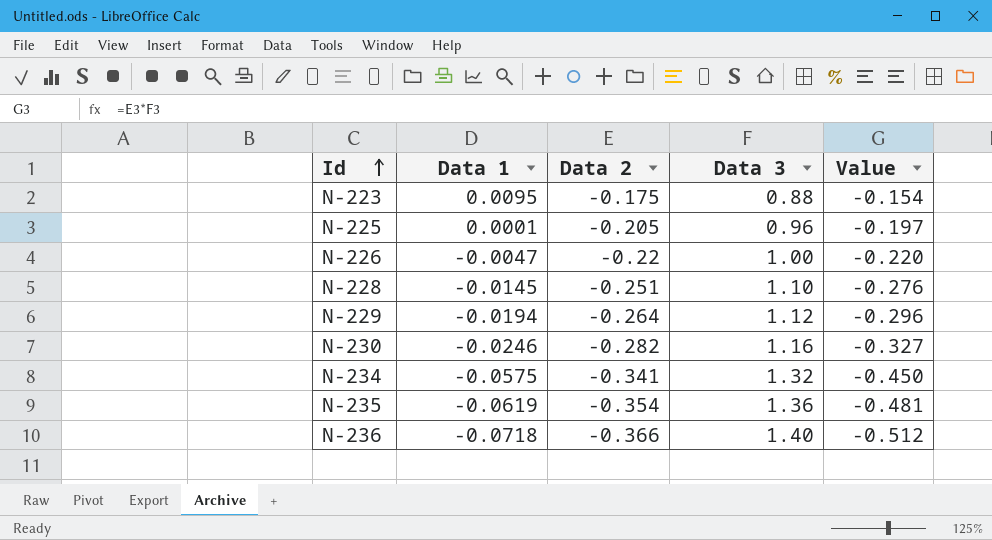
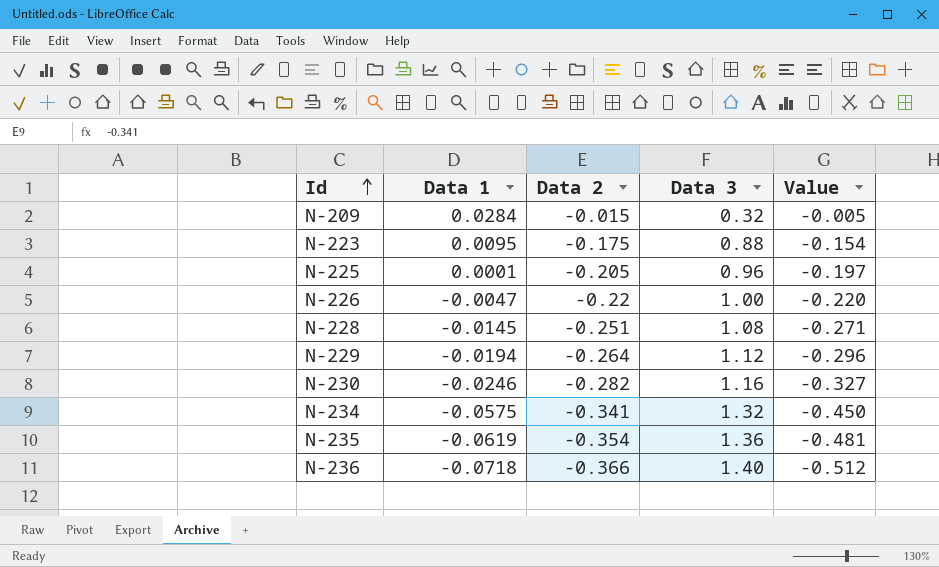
row N-209: none -> 0.0284 | -0.015 | 0.32 | -0.005
N-228 | Data 3: 1.10 -> 1.08
N-228 | Value: -0.276 -> -0.271

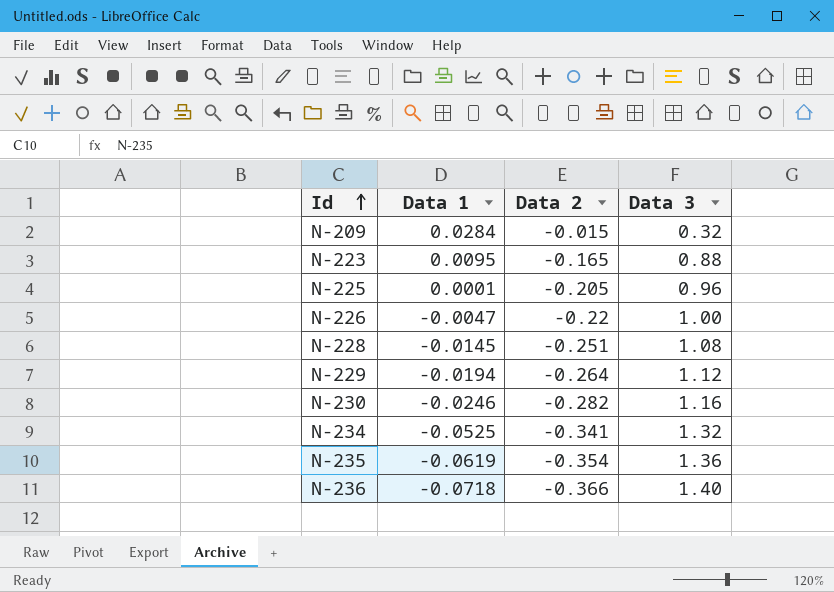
column Value | formula: [Data 2] * [Data 3] -> none
N-223 | Data 2: -0.175 -> -0.165
N-234 | Data 1: -0.0575 -> -0.0525

